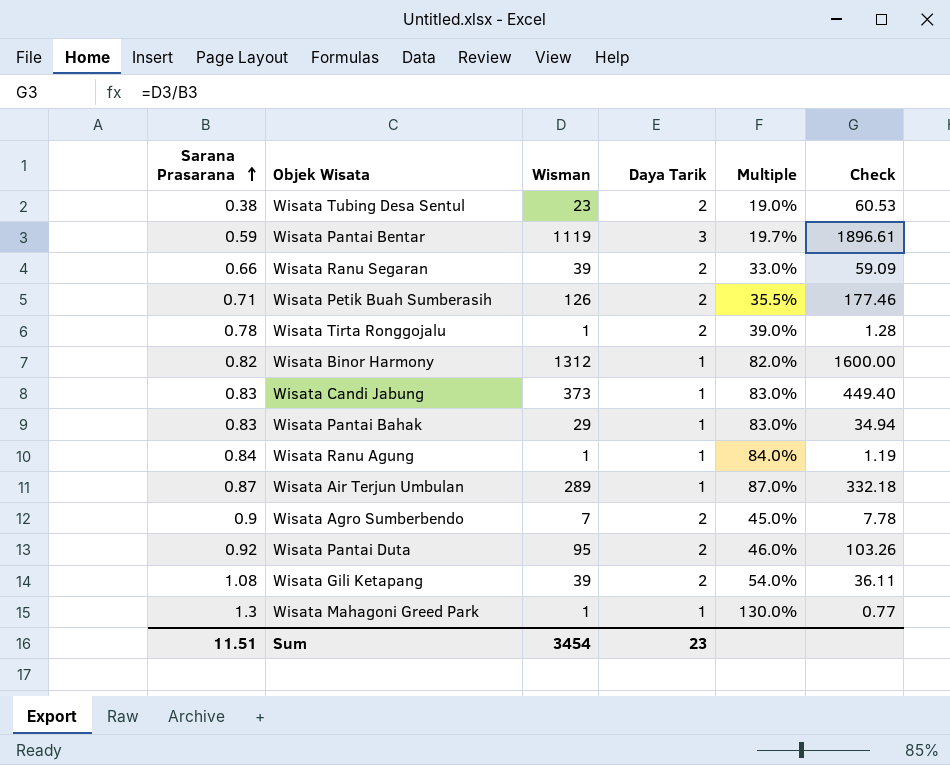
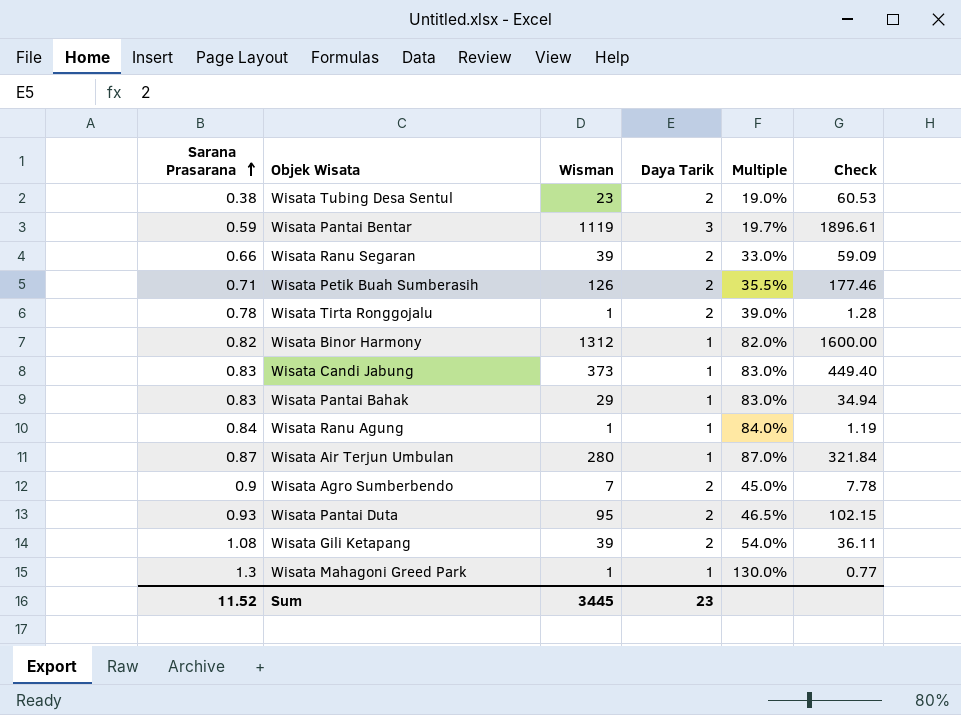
Wisata Air Terjun Umbulan | Wisman: 289 -> 280
Wisata Air Terjun Umbulan | Check: 332.18 -> 321.84
Wisata Pantai Duta | Sarana Prasarana: 0.92 -> 0.93
Wisata Pantai Duta | Multiple: 46.0% -> 46.5%
Wisata Pantai Duta | Check: 103.26 -> 102.15
Sum | Sarana Prasarana: 11.51 -> 11.52
Sum | Wisman: 3454 -> 3445

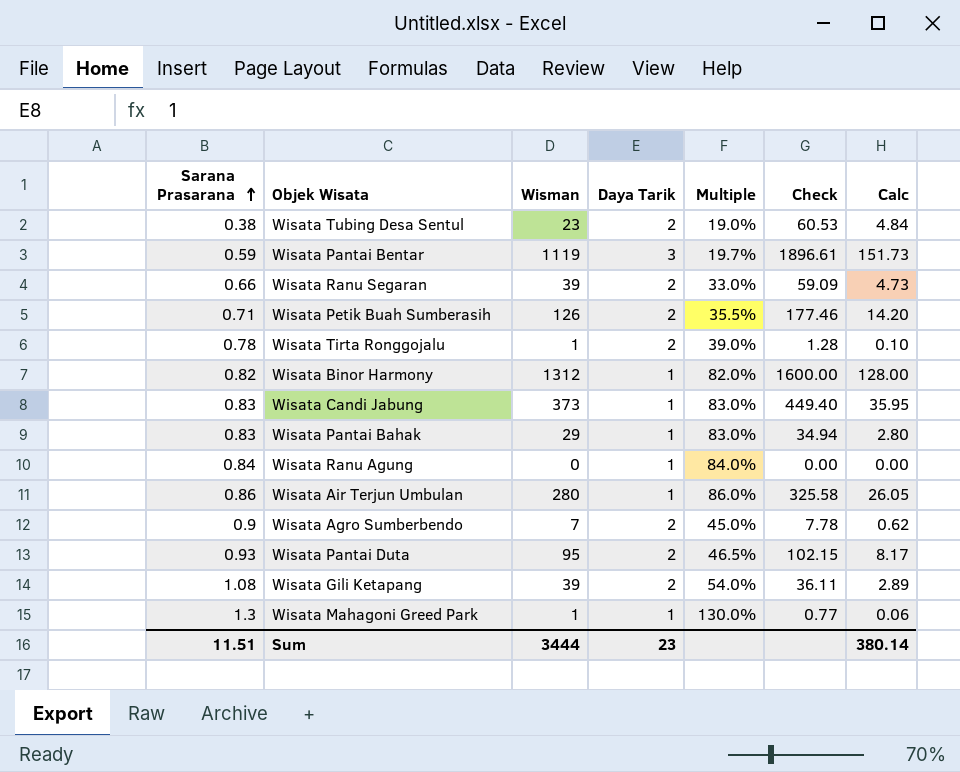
column Calc | formula: none -> [Check] * 0.08
Wisata Ranu Agung | Wisman: 1 -> 0
Wisata Ranu Agung | Check: 1.19 -> 0.00
Wisata Air Terjun Umbulan | Sarana Prasarana: 0.87 -> 0.86
Wisata Air Terjun Umbulan | Multiple: 87.0% -> 86.0%
Wisata Air Terjun Umbulan | Check: 321.84 -> 325.58
Sum | Sarana Prasarana: 11.52 -> 11.51
Sum | Wisman: 3445 -> 3444

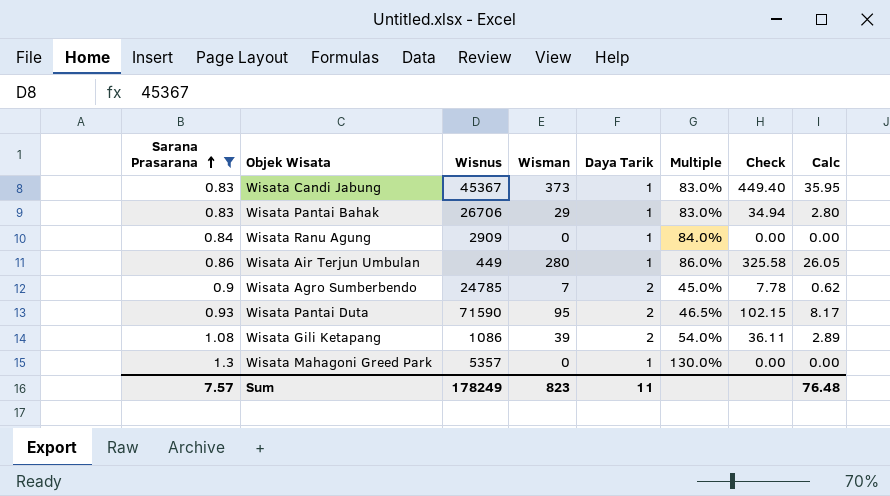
filter: none -> Sarana Prasarana >= 0.83
column Wisnus | position: none -> 3
Wisata Mahagoni Greed Park | Wisman: 1 -> 0
Wisata Mahagoni Greed Park | Check: 0.77 -> 0.00
Wisata Mahagoni Greed Park | Calc: 0.06 -> 0.00
Sum | Sarana Prasarana: 11.51 -> 7.57
Sum | Wisman: 3444 -> 823
Sum | Daya Tarik: 23 -> 11
Sum | Calc: 380.14 -> 76.48

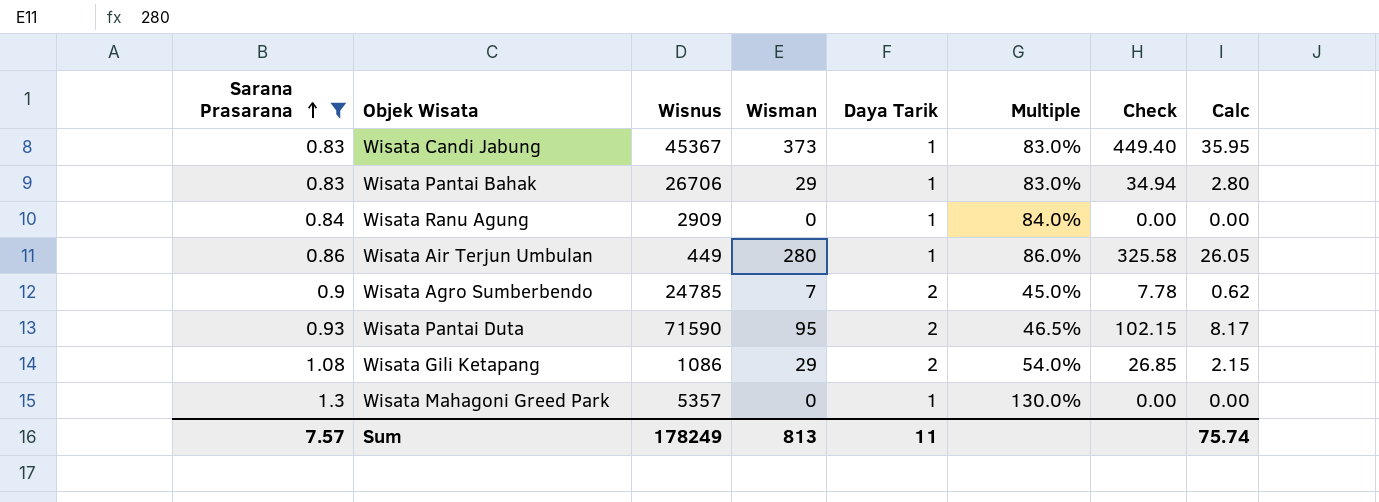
Wisata Gili Ketapang | Wisman: 39 -> 29
Wisata Gili Ketapang | Check: 36.11 -> 26.85
Wisata Gili Ketapang | Calc: 2.89 -> 2.15
Sum | Wisman: 823 -> 813
Sum | Calc: 76.48 -> 75.74

